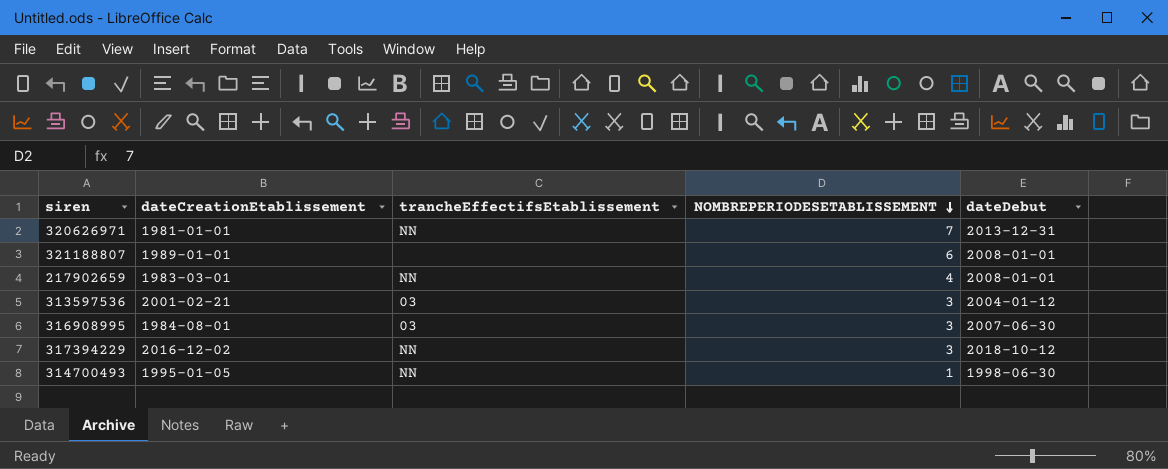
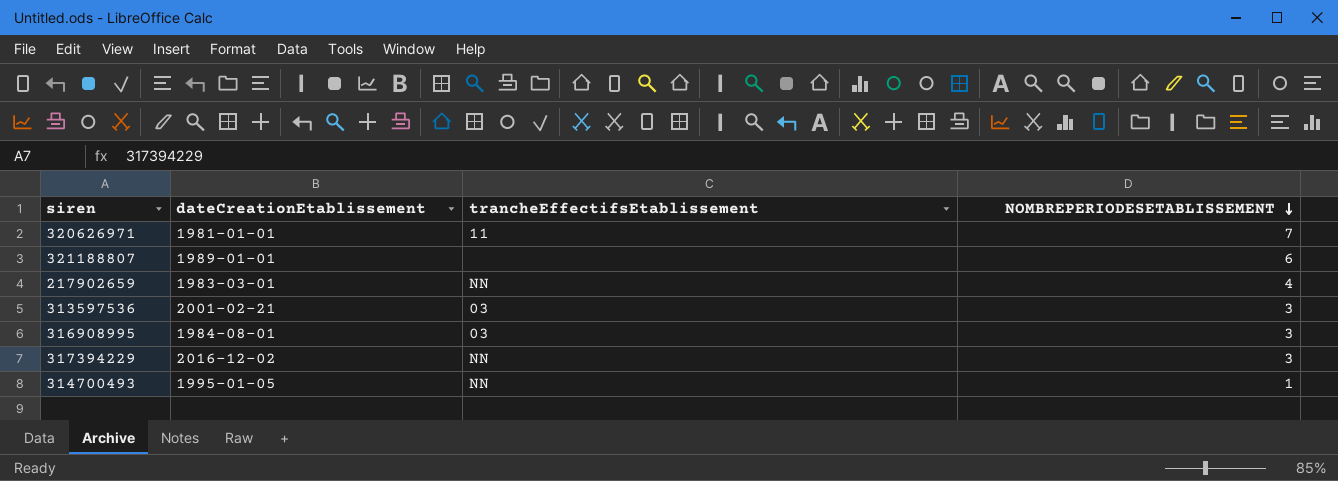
column dateDebut | position: 5 -> none
320626971 | trancheEffectifsEtablissement: NN -> 11

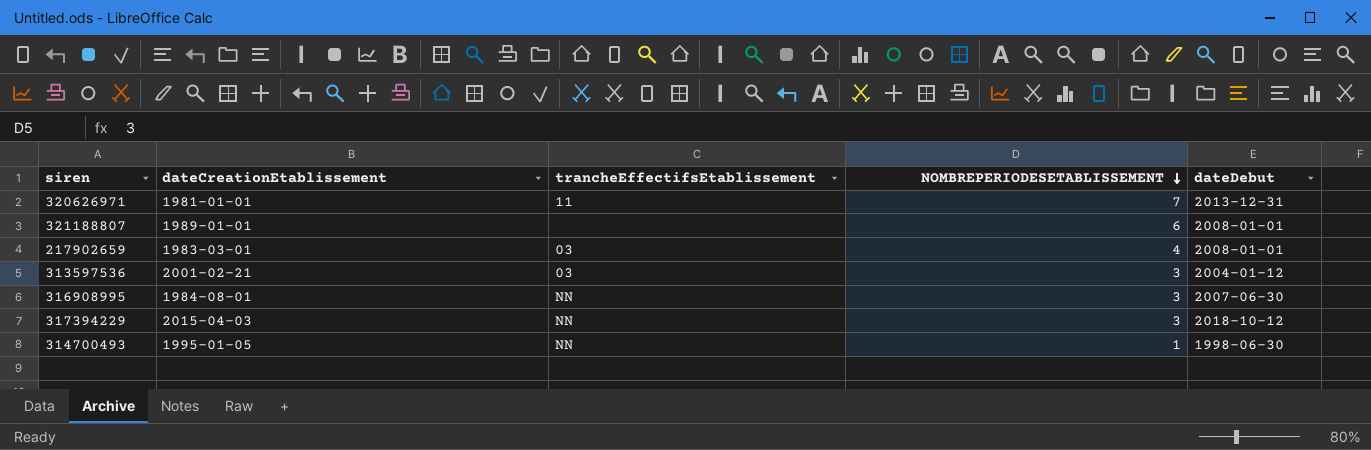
column dateDebut | position: none -> 5
217902659 | trancheEffectifsEtablissement: NN -> 03
316908995 | trancheEffectifsEtablissement: 03 -> NN
317394229 | dateCreationEtablissement: 2016-12-02 -> 2015-04-03

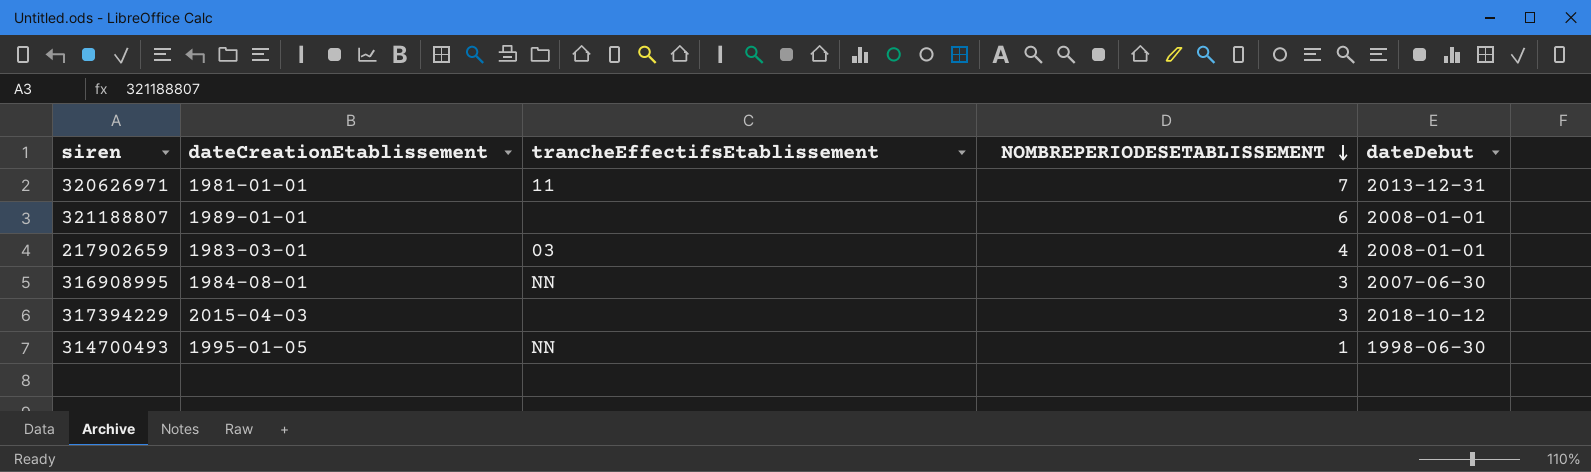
row 313597536: 2001-02-21 | 03 | 3 | 2004-01-12 -> none
317394229 | trancheEffectifsEtablissement: NN -> none

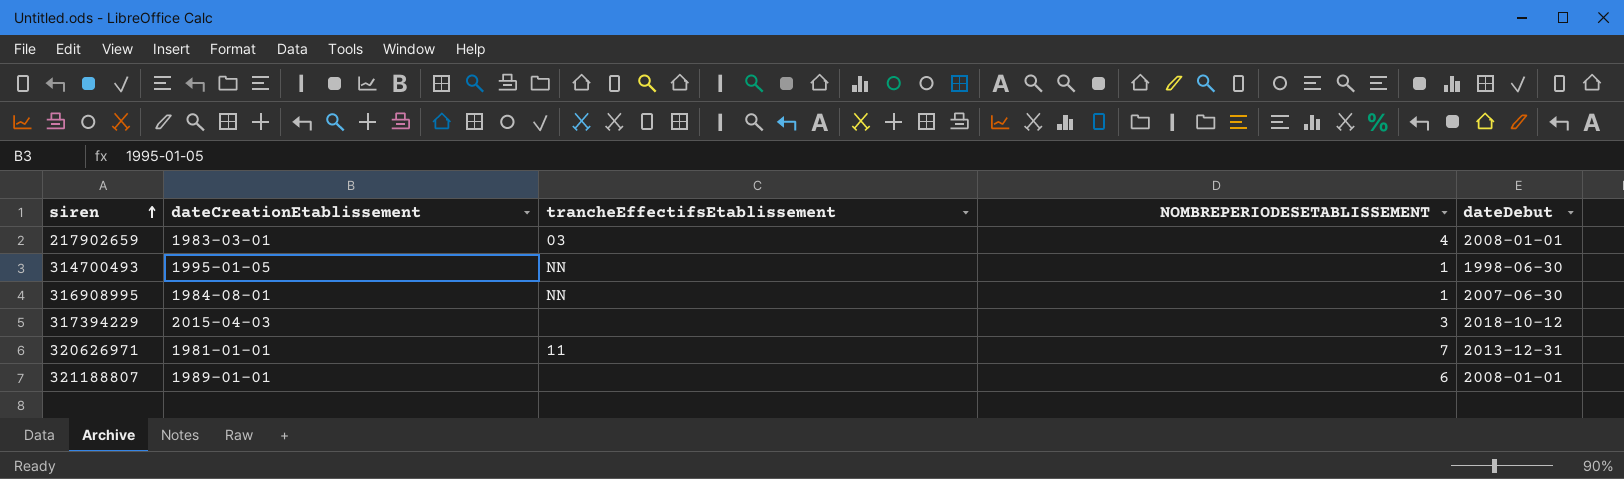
row order: NOMBREPERIODESETABLISSEMENT descending -> siren ascending
316908995 | NOMBREPERIODESETABLISSEMENT: 3 -> 1

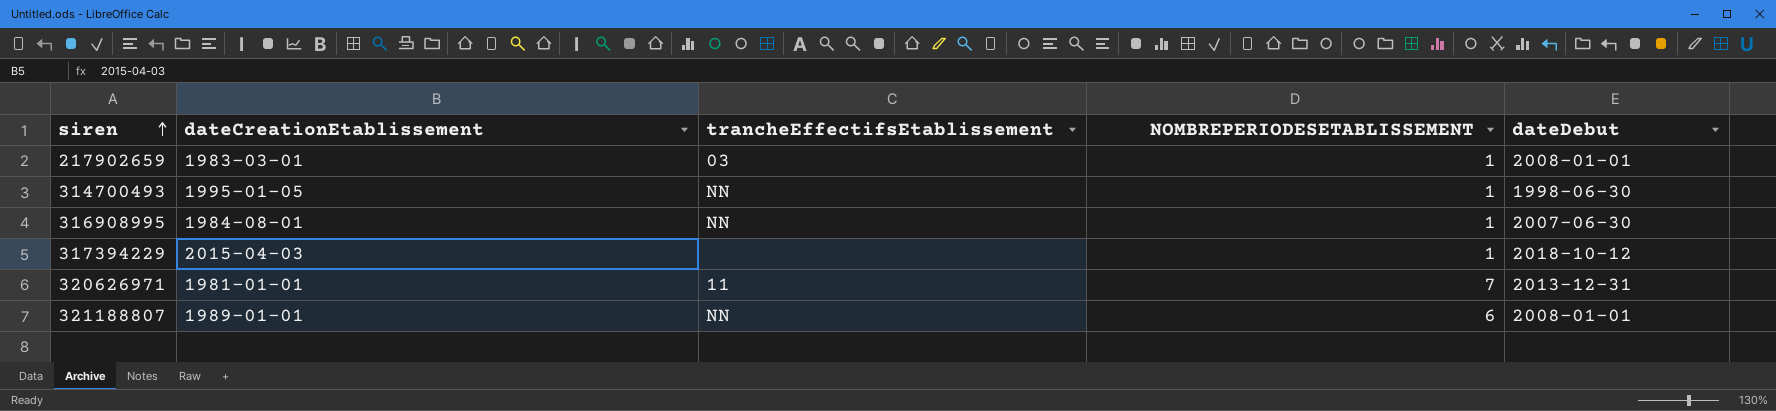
217902659 | NOMBREPERIODESETABLISSEMENT: 4 -> 1
317394229 | NOMBREPERIODESETABLISSEMENT: 3 -> 1
321188807 | trancheEffectifsEtablissement: none -> NN

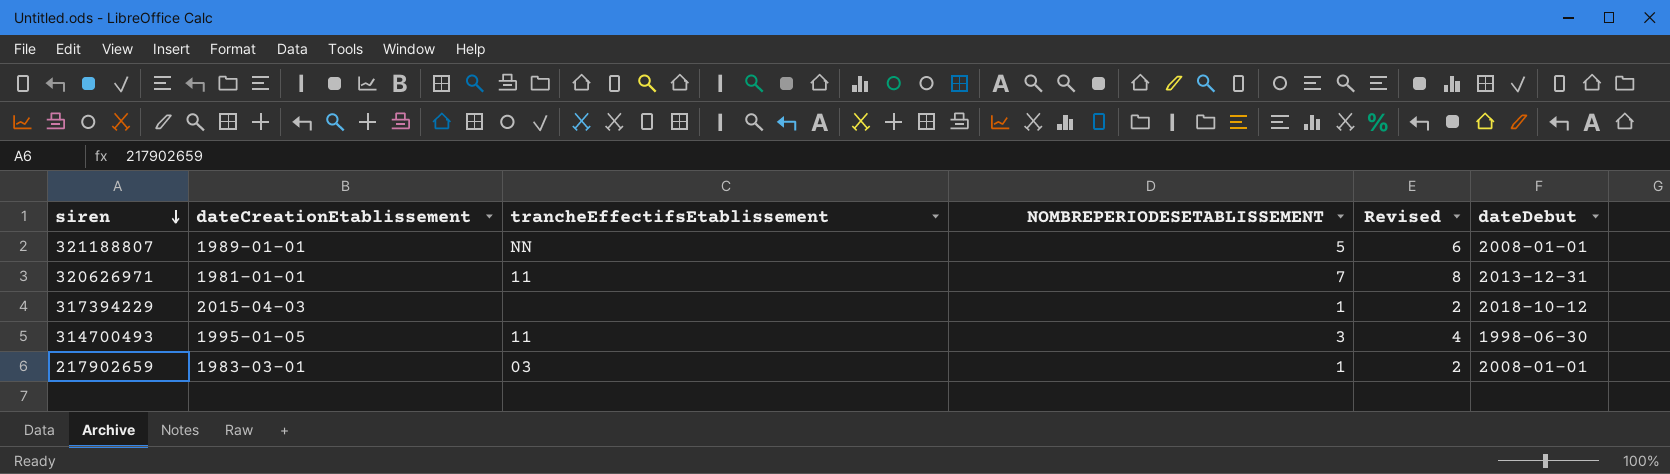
row order: siren ascending -> siren descending
column Revised | formula: none -> [NOMBREPERIODESETABLISSEMENT] + 1
row 316908995: 1984-08-01 | NN | 1 | 2007-06-30 -> none
321188807 | NOMBREPERIODESETABLISSEMENT: 6 -> 5
314700493 | trancheEffectifsEtablissement: NN -> 11
314700493 | NOMBREPERIODESETABLISSEMENT: 1 -> 3

